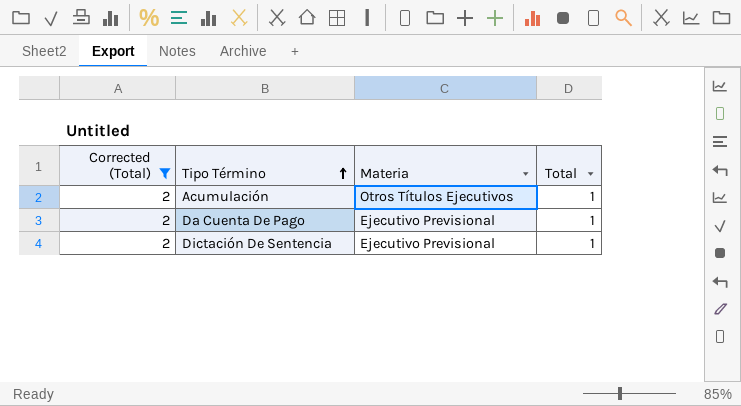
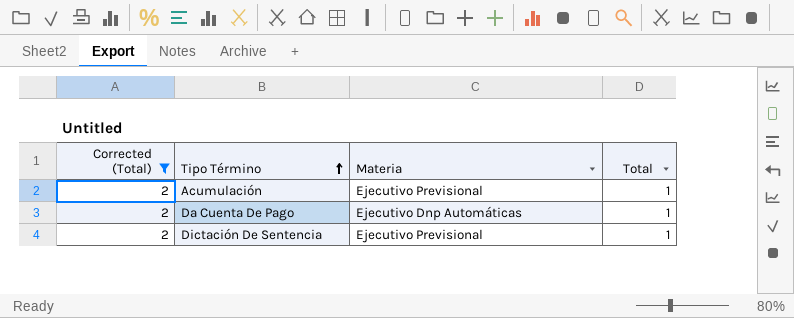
Acumulación | Materia: Otros Títulos Ejecutivos -> Ejecutivo Previsional
Da Cuenta De Pago | Materia: Ejecutivo Previsional -> Ejecutivo Dnp Automáticas

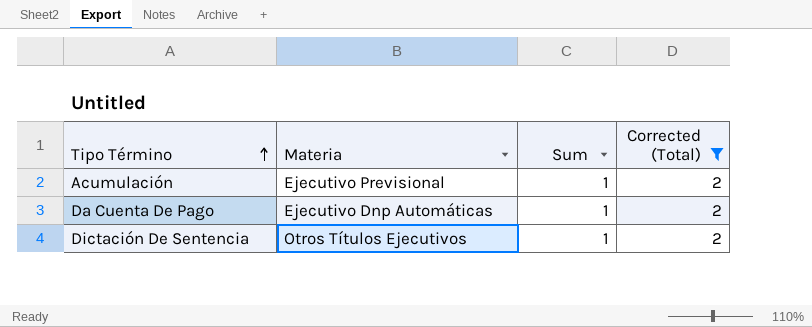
column name: Total -> Sum
column Corrected (Total) | position: 1 -> 4
Dictación De Sentencia | Materia: Ejecutivo Previsional -> Otros Títulos Ejecutivos

